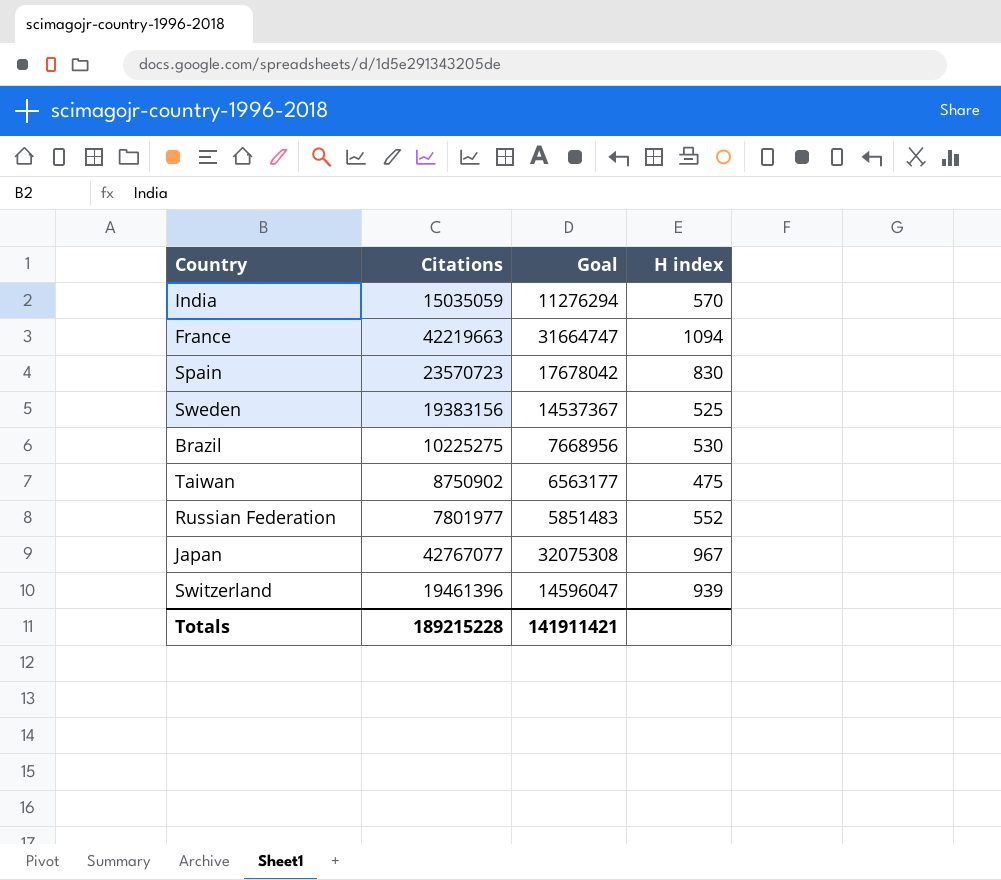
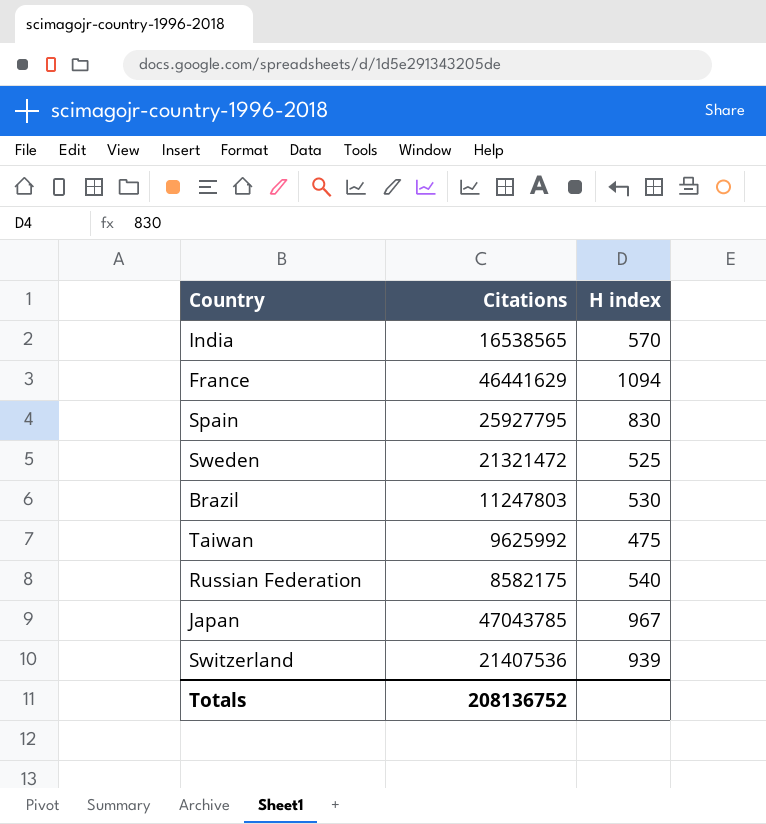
column Goal | formula: [Citations] * 0.75 -> none
India | Citations: 15035059 -> 16538565
France | Citations: 42219663 -> 46441629
Spain | Citations: 23570723 -> 25927795
Sweden | Citations: 19383156 -> 21321472
Brazil | Citations: 10225275 -> 11247803
Taiwan | Citations: 8750902 -> 9625992
Russian Federation | Citations: 7801977 -> 8582175
Russian Federation | H index: 552 -> 540
Japan | Citations: 42767077 -> 47043785
Switzerland | Citations: 19461396 -> 21407536
Totals | Citations: 189215228 -> 208136752

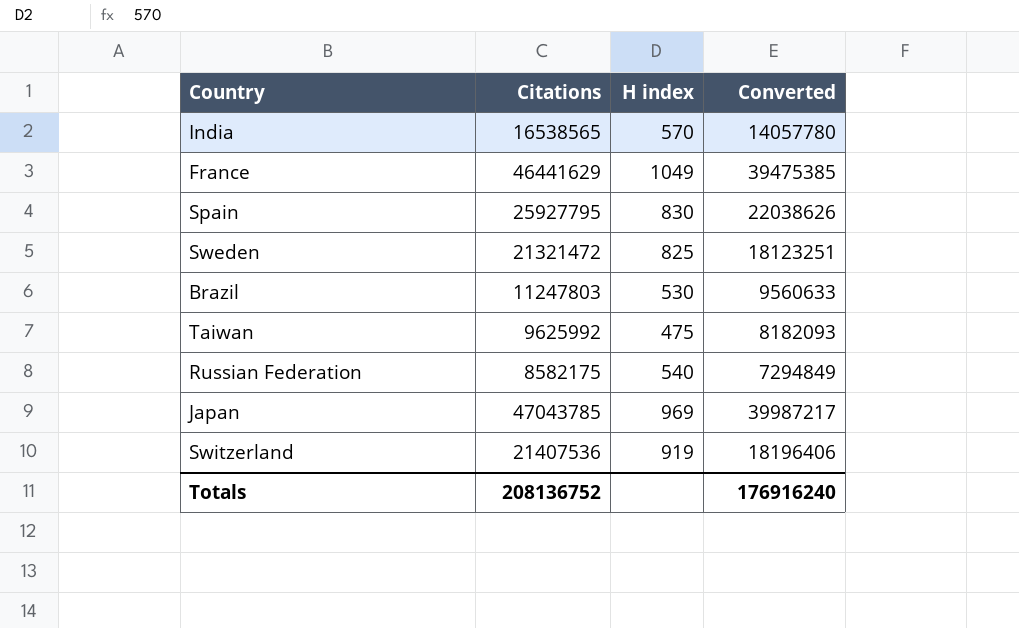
column Converted | formula: none -> [Citations] * 0.85
France | H index: 1094 -> 1049
Sweden | H index: 525 -> 825
Japan | H index: 967 -> 969
Switzerland | H index: 939 -> 919

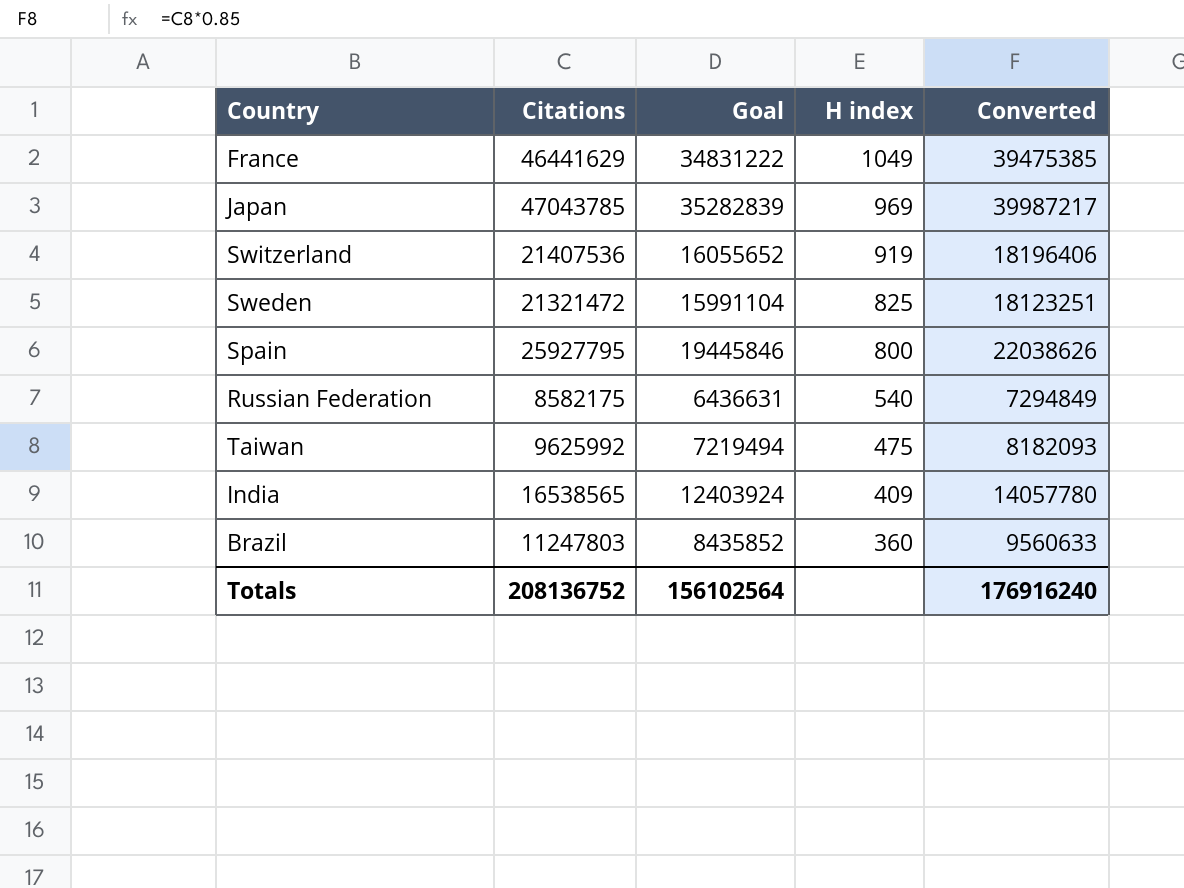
row order: none -> H index descending
column Goal | formula: none -> [Citations] * 0.75
Spain | H index: 830 -> 800
India | H index: 570 -> 409
Brazil | H index: 530 -> 360

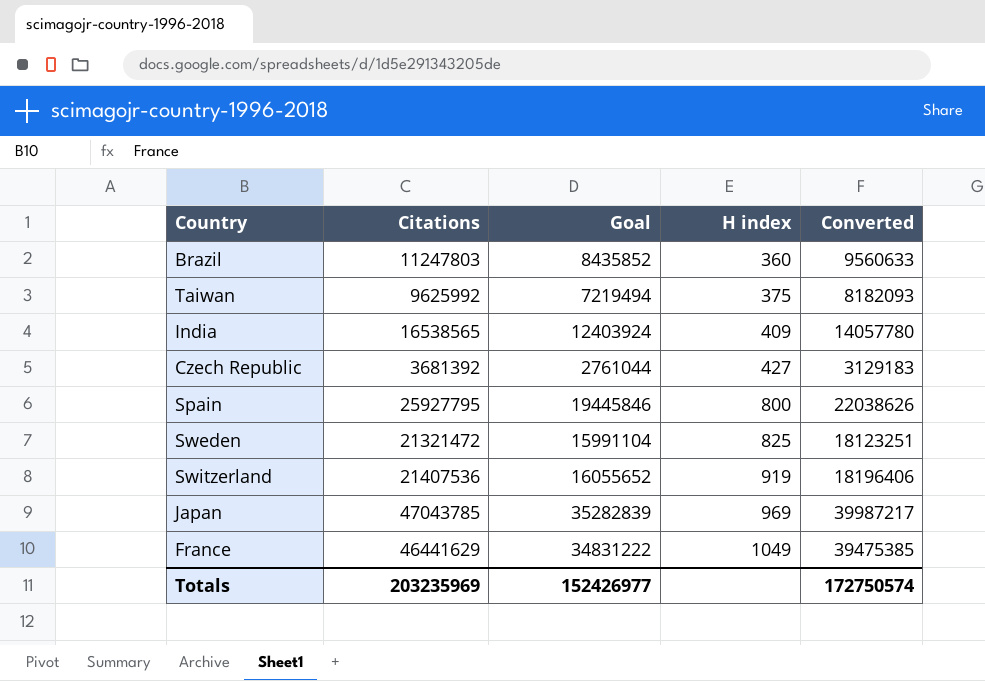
row order: H index descending -> H index ascending
row Russian Federation: 8582175 | 6436631 | 540 | 7294849 -> none
Taiwan | H index: 475 -> 375
row Czech Republic: none -> 3681392 | 2761044 | 427 | 3129183
Totals | Citations: 208136752 -> 203235969
Totals | Goal: 156102564 -> 152426977
Totals | Converted: 176916240 -> 172750574

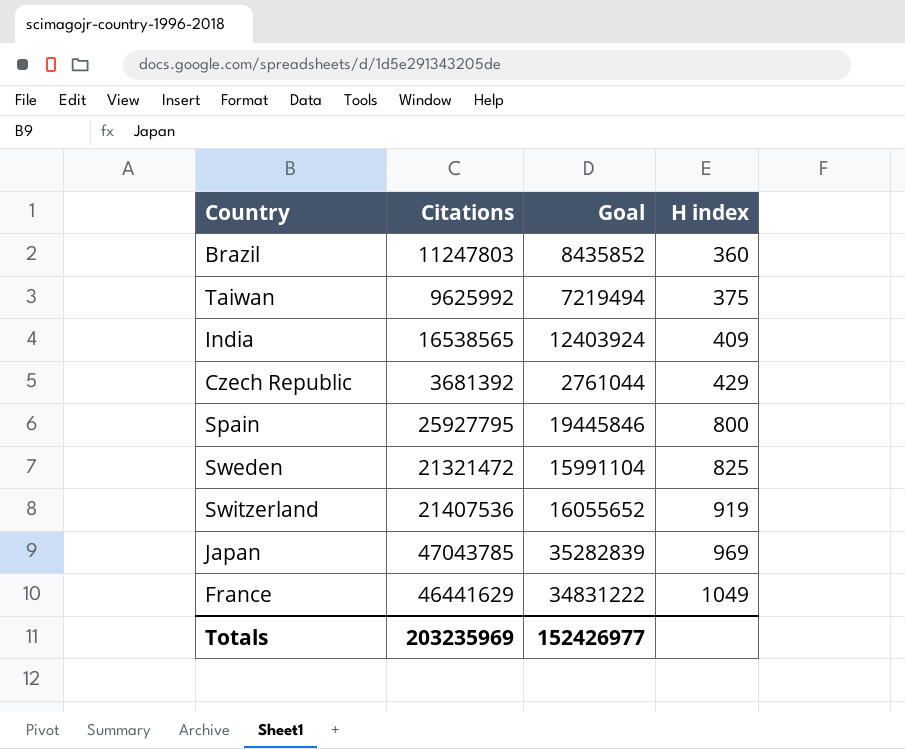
column Converted | formula: [Citations] * 0.85 -> none
Czech Republic | H index: 427 -> 429

